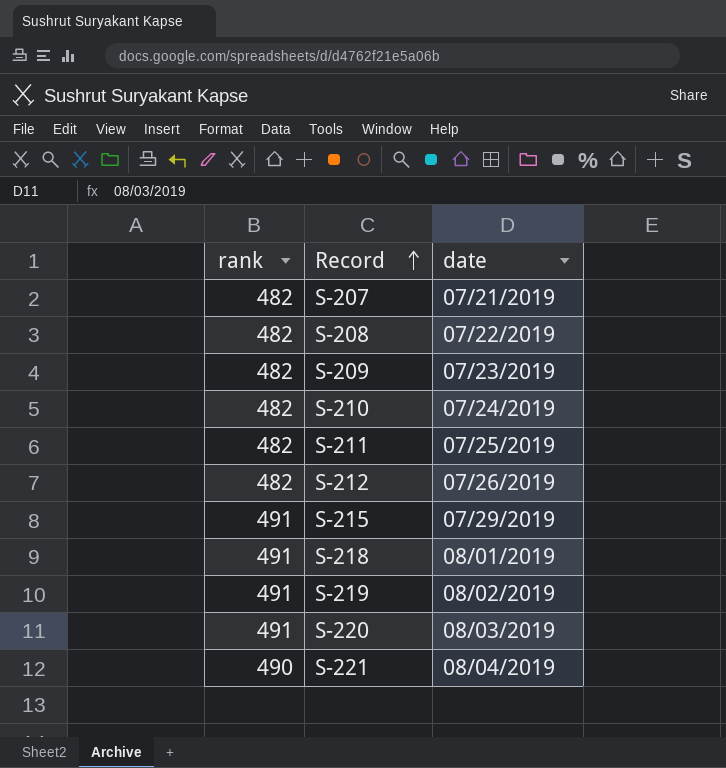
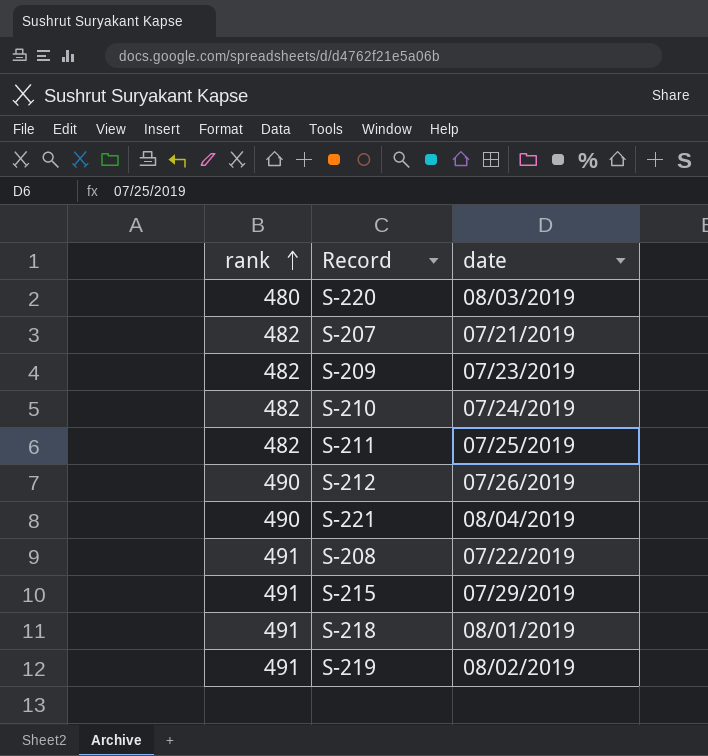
row order: Record ascending -> rank ascending
S-220 | rank: 491 -> 480
S-212 | rank: 482 -> 490
S-208 | rank: 482 -> 491

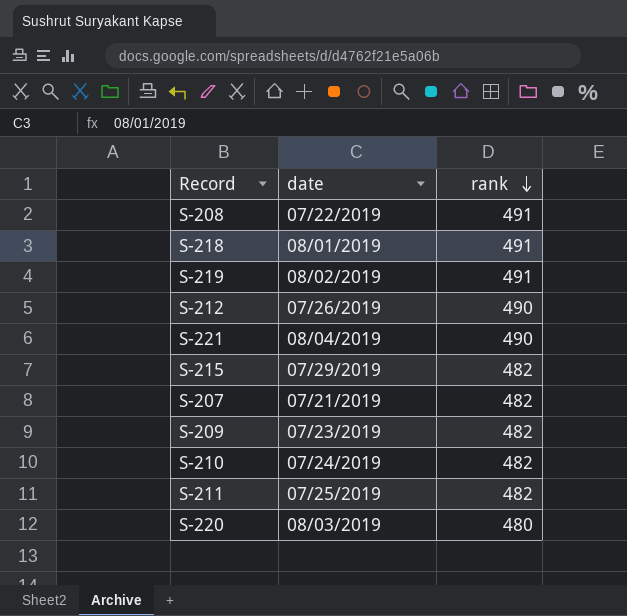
row order: rank ascending -> rank descending
column rank | position: 1 -> 3
S-215 | rank: 491 -> 482

